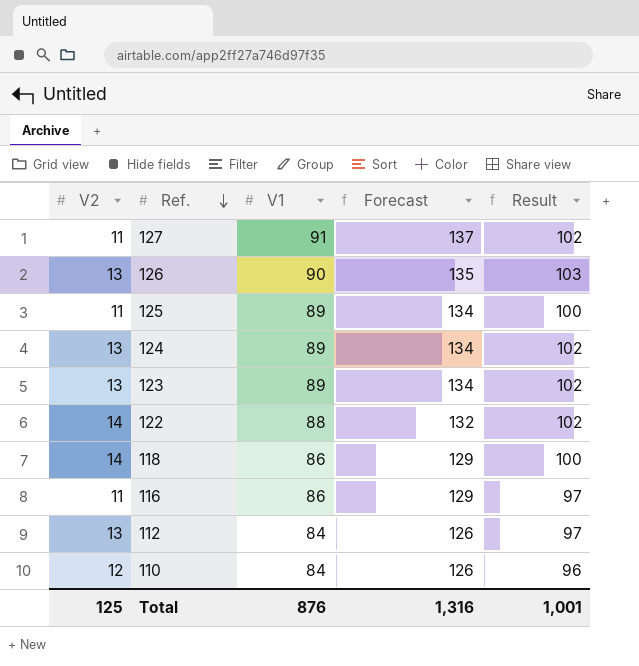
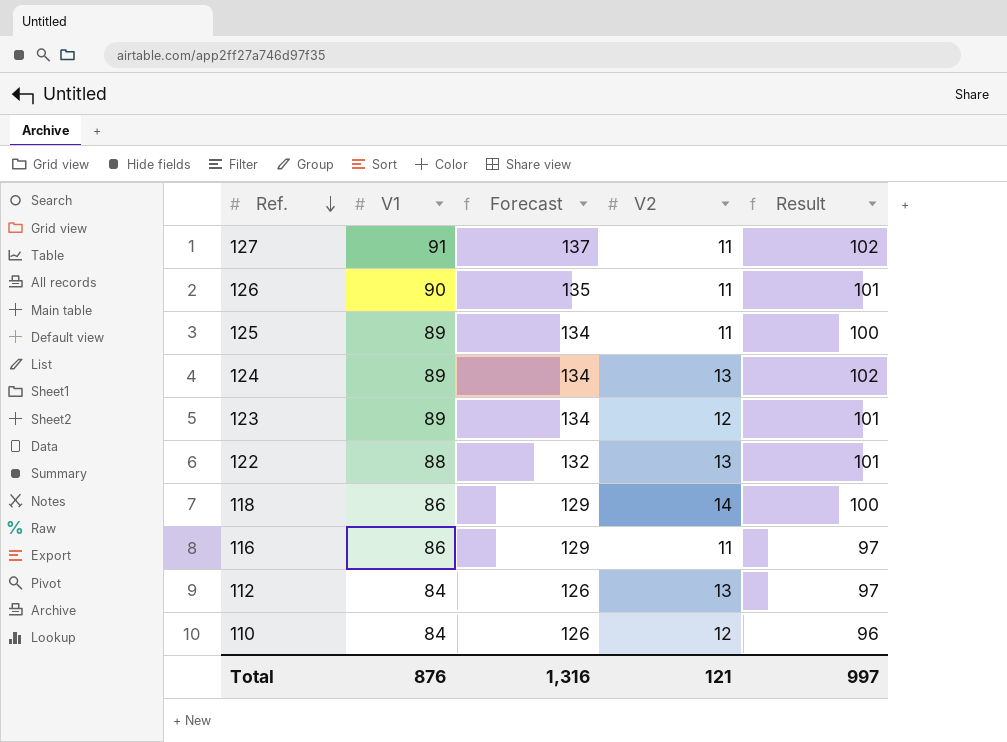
column V2 | position: 1 -> 4
126 | V2: 13 -> 11
126 | Result: 103 -> 101
123 | V2: 13 -> 12
123 | Result: 102 -> 101
122 | V2: 14 -> 13
122 | Result: 102 -> 101
Total | V2: 125 -> 121
Total | Result: 1,001 -> 997

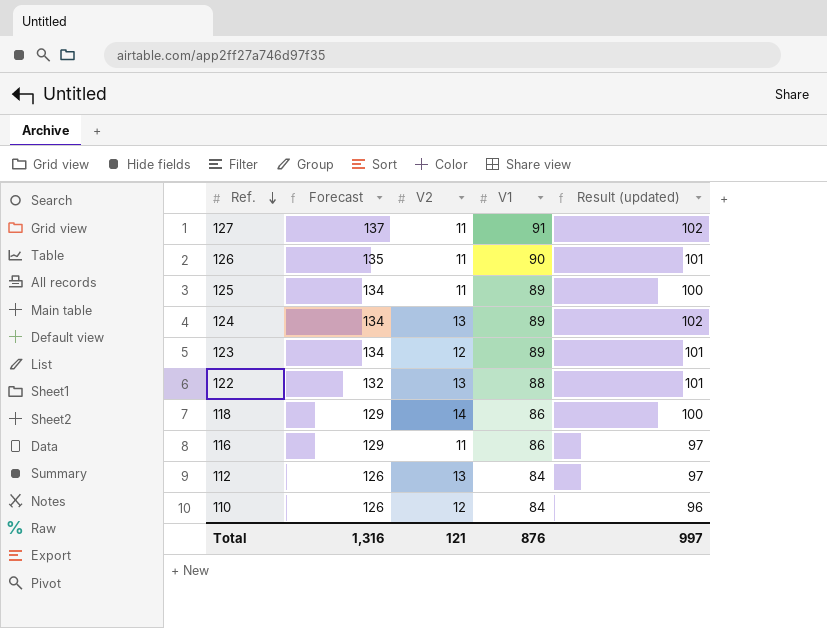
column V1 | position: 2 -> 4
column name: Result -> Result (updated)

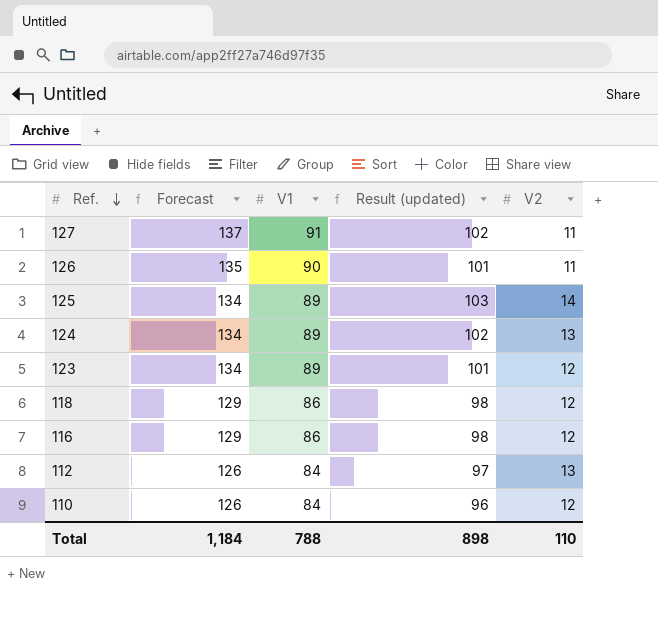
column V2 | position: 3 -> 5
row 122: 132 | 13 | 88 | 101 -> none
125 | Result (updated): 100 -> 103
125 | V2: 11 -> 14
118 | Result (updated): 100 -> 98
118 | V2: 14 -> 12
116 | Result (updated): 97 -> 98
116 | V2: 11 -> 12
Total | Forecast: 1,316 -> 1,184
Total | V1: 876 -> 788
Total | Result (updated): 997 -> 898
Total | V2: 121 -> 110

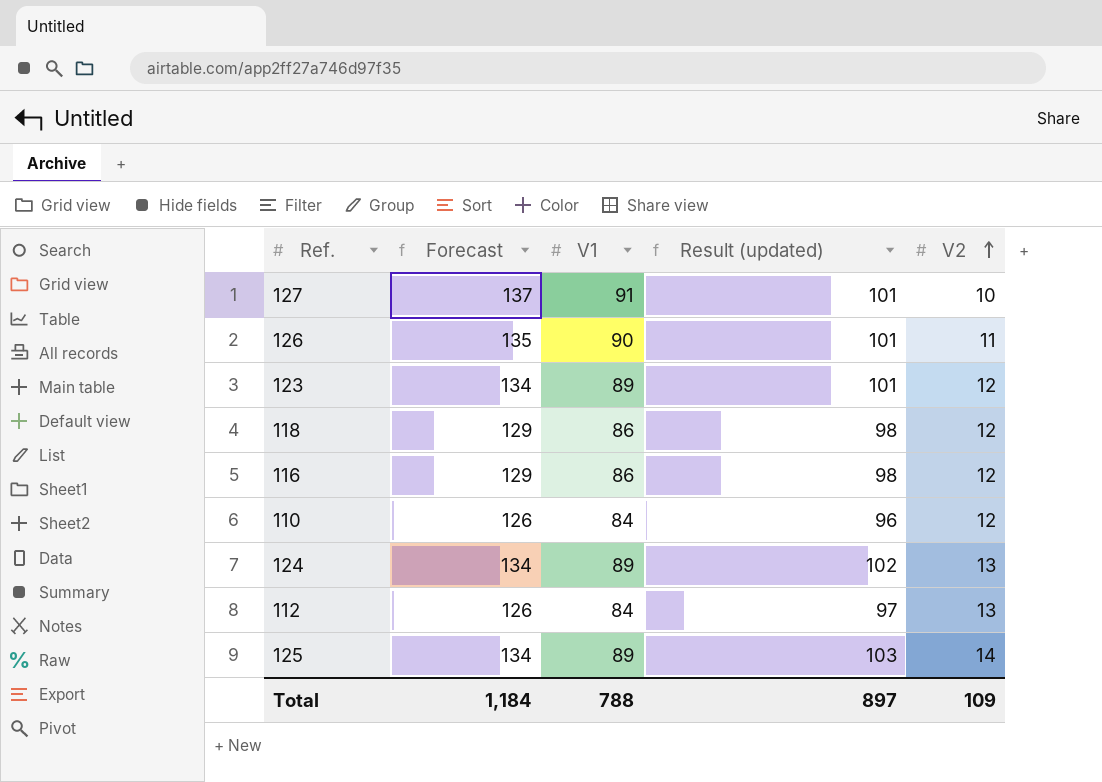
row order: Ref. descending -> V2 ascending
127 | Result (updated): 102 -> 101
127 | V2: 11 -> 10
Total | Result (updated): 898 -> 897
Total | V2: 110 -> 109

